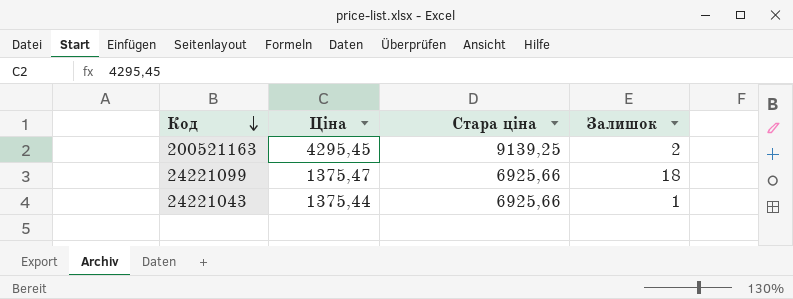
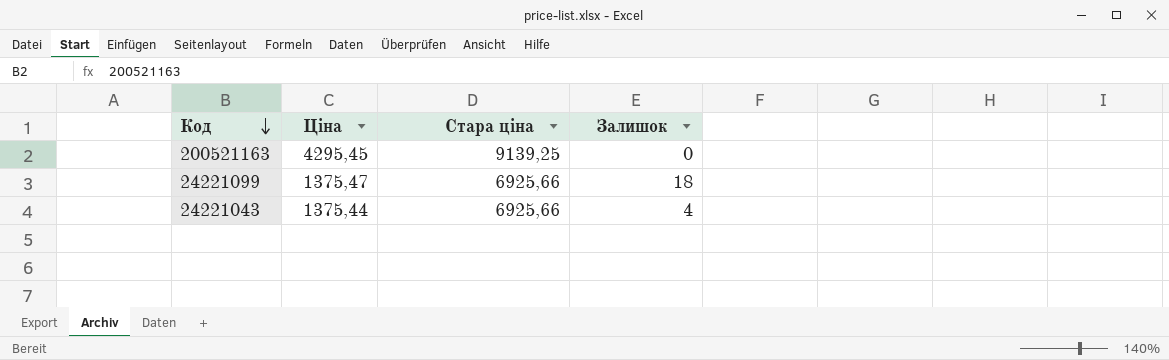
200521163 | Залишок: 2 -> 0
24221043 | Залишок: 1 -> 4

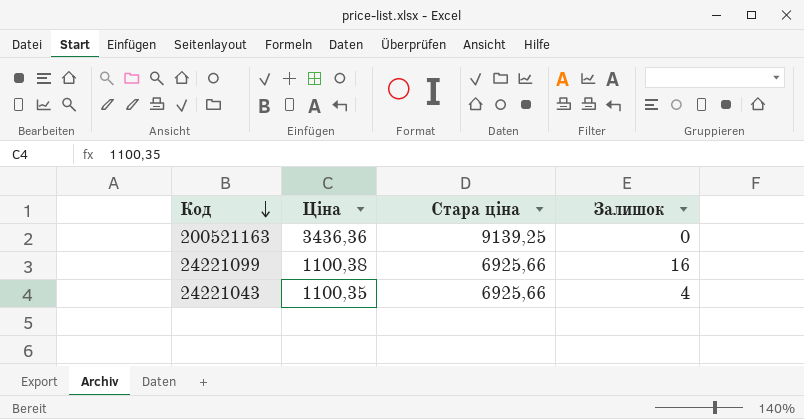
200521163 | Ціна: 4295,45 -> 3436,36
24221099 | Ціна: 1375,47 -> 1100,38
24221099 | Залишок: 18 -> 16
24221043 | Ціна: 1375,44 -> 1100,35

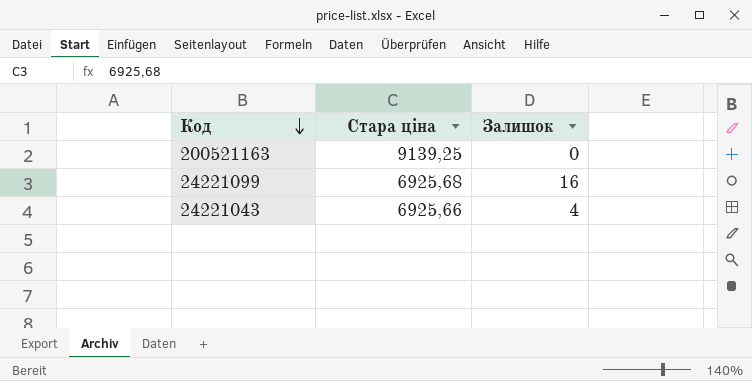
column Ціна | position: 2 -> none
24221099 | Стара ціна: 6925,66 -> 6925,68

